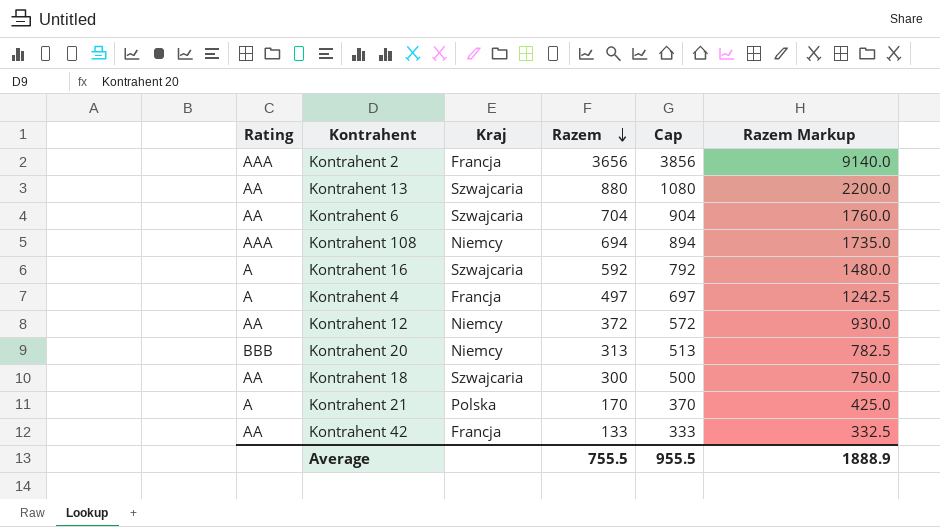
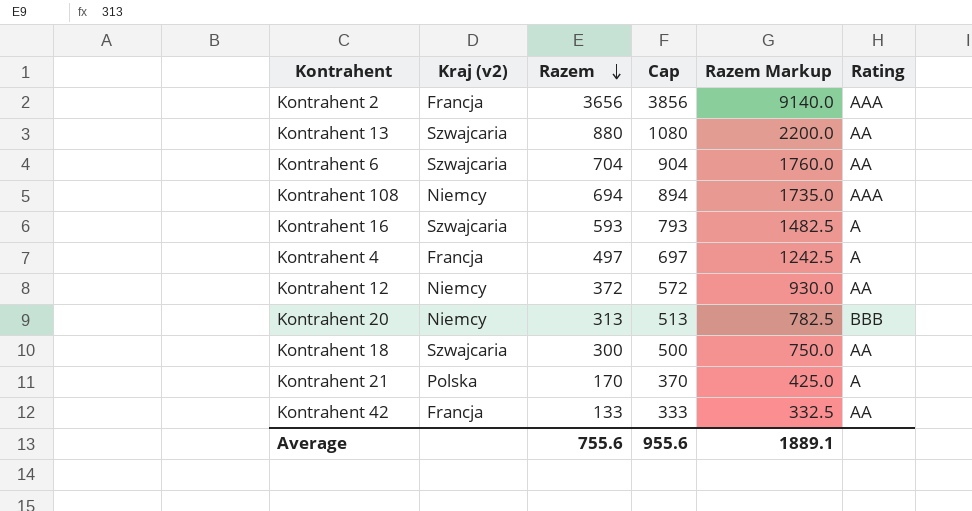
column name: Kraj -> Kraj (v2)
column Rating | position: 1 -> 6
Kontrahent 16 | Razem: 592 -> 593
Kontrahent 16 | Cap: 792 -> 793
Kontrahent 16 | Razem Markup: 1480.0 -> 1482.5
Average | Razem: 755.5 -> 755.6
Average | Cap: 955.5 -> 955.6
Average | Razem Markup: 1888.9 -> 1889.1

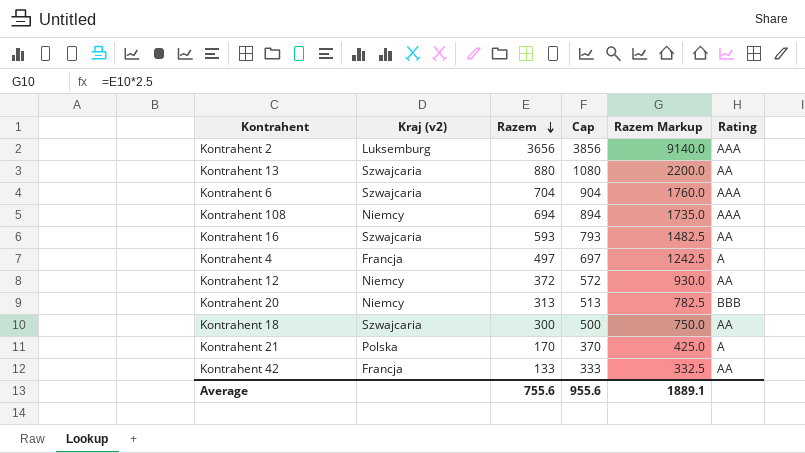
Kontrahent 2 | Kraj (v2): Francja -> Luksemburg
Kontrahent 6 | Rating: AA -> AAA
Kontrahent 16 | Rating: A -> AA

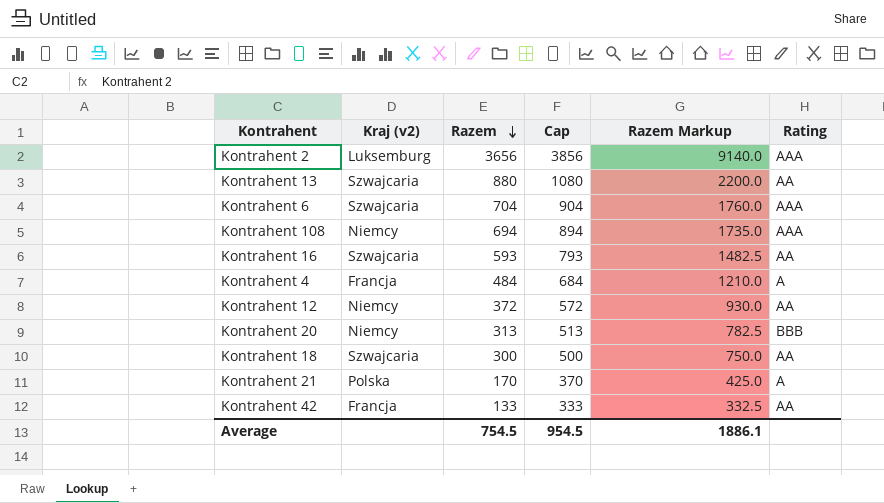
Kontrahent 4 | Razem: 497 -> 484
Kontrahent 4 | Cap: 697 -> 684
Kontrahent 4 | Razem Markup: 1242.5 -> 1210.0
Average | Razem: 755.6 -> 754.5
Average | Cap: 955.6 -> 954.5
Average | Razem Markup: 1889.1 -> 1886.1

